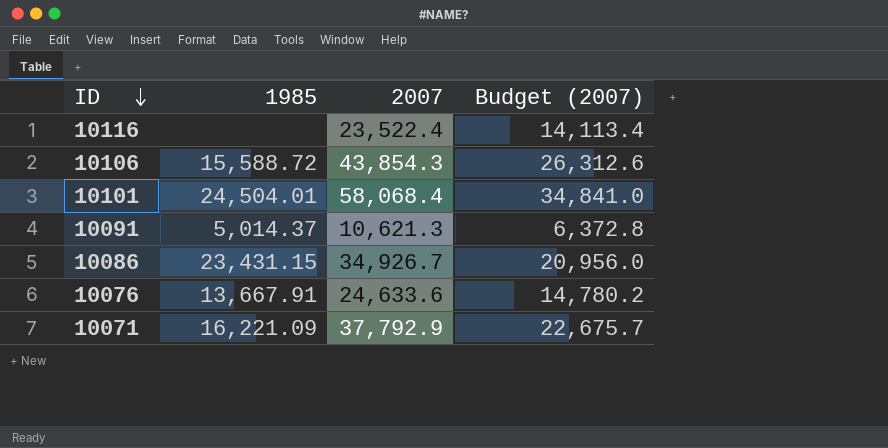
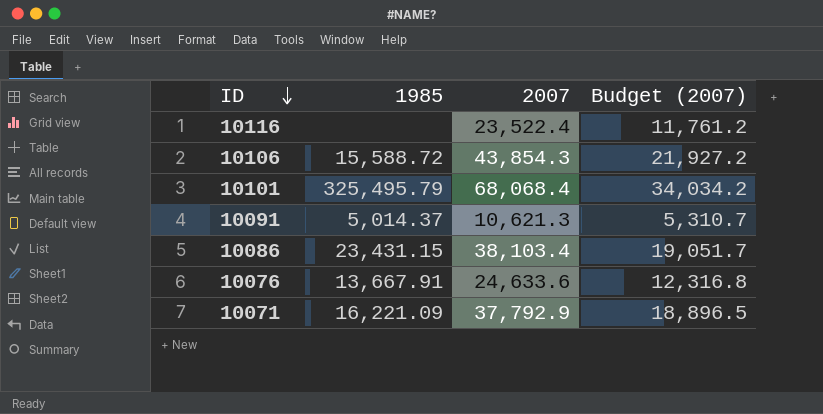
column Budget (2007) | formula: [2007] * 0.6 -> [2007] * 0.5
10101 | 1985: 24,504.01 -> 325,495.79
10101 | 2007: 58,068.4 -> 68,068.4
10086 | 2007: 34,926.7 -> 38,103.4

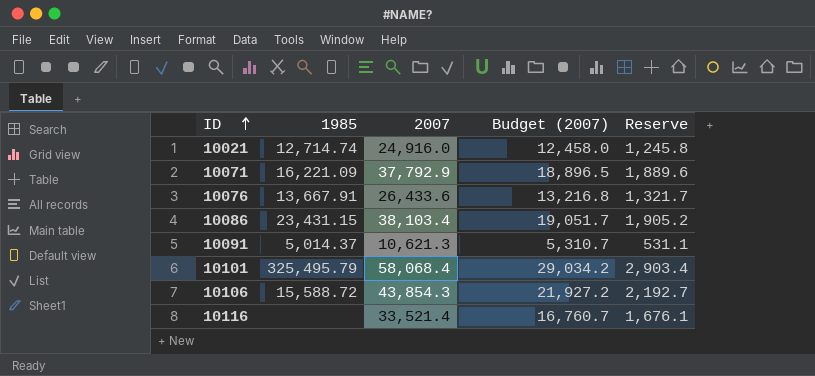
row order: ID descending -> ID ascending
column Reserve | formula: none -> [2007] * 0.05
row 10021: none -> 12,714.74 | 24,916.0 | 12,458.0 | 1,245.8
10076 | 2007: 24,633.6 -> 26,433.6
10076 | Budget (2007): 12,316.8 -> 13,216.8
10101 | 2007: 68,068.4 -> 58,068.4
10101 | Budget (2007): 34,034.2 -> 29,034.2
10116 | 2007: 23,522.4 -> 33,521.4
10116 | Budget (2007): 11,761.2 -> 16,760.7

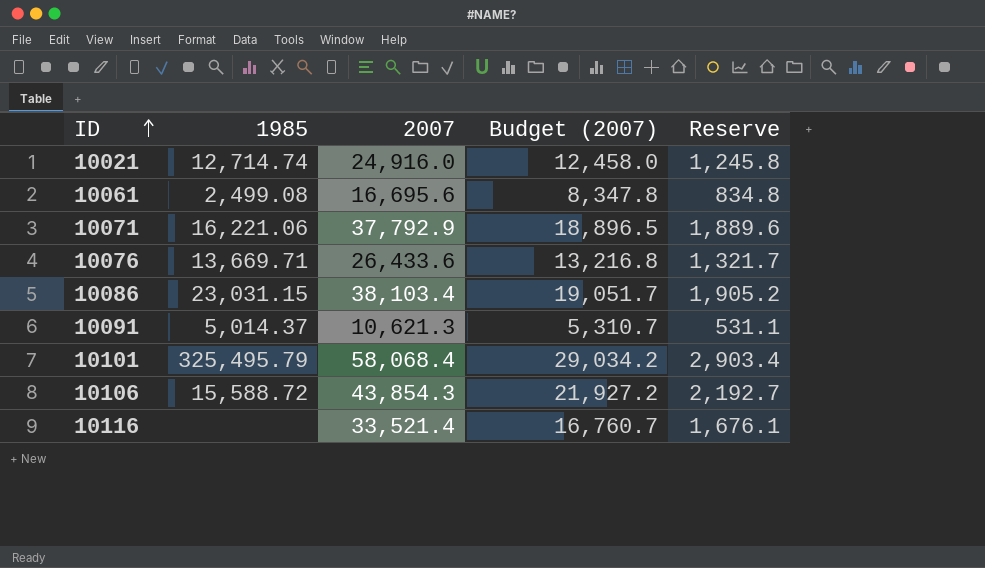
row 10061: none -> 2,499.08 | 16,695.6 | 8,347.8 | 834.8
10071 | 1985: 16,221.09 -> 16,221.06
10076 | 1985: 13,667.91 -> 13,669.71
10086 | 1985: 23,431.15 -> 23,031.15

